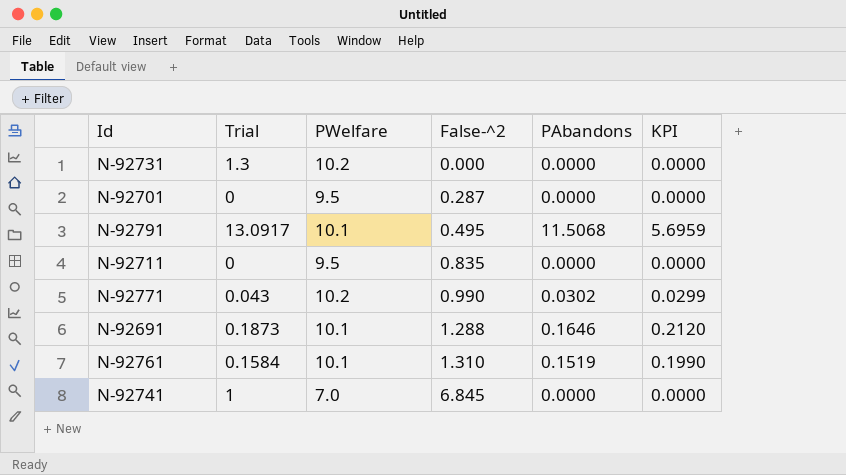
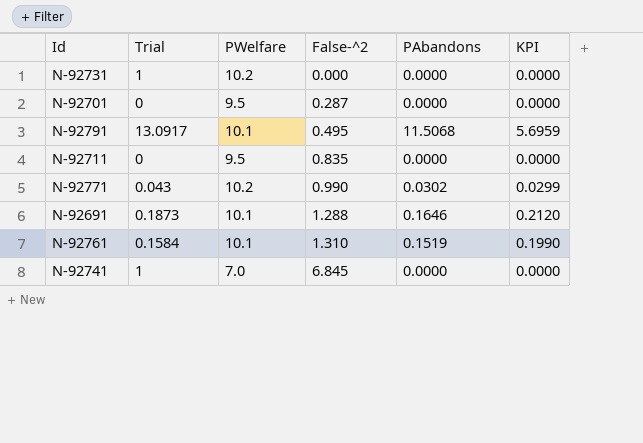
N-92731 | Trial: 1.3 -> 1

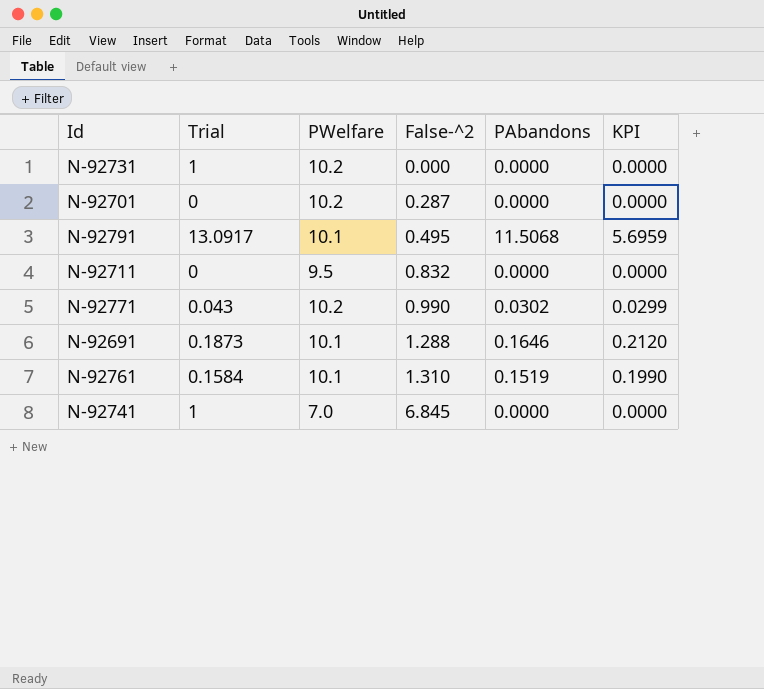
N-92701 | PWelfare: 9.5 -> 10.2
N-92711 | False-^2: 0.835 -> 0.832

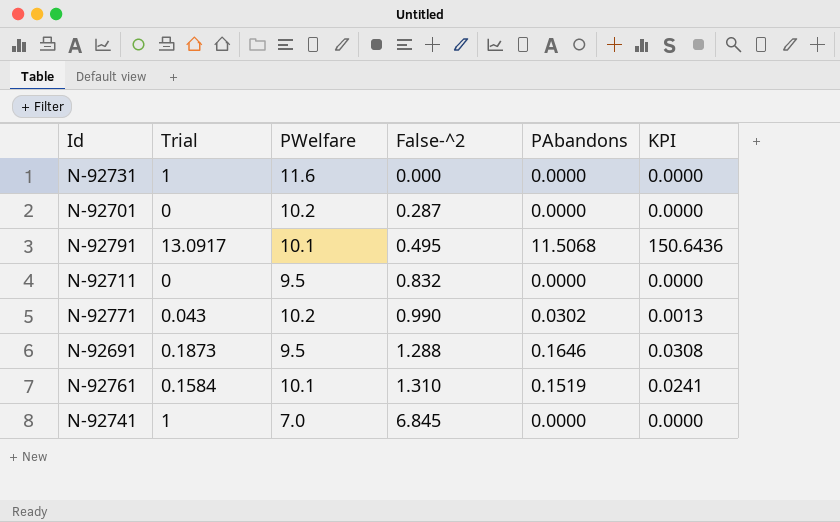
column KPI | formula: [False-^2] * [PAbandons] -> [Trial] * [PAbandons]
N-92731 | PWelfare: 10.2 -> 11.6
N-92691 | PWelfare: 10.1 -> 9.5

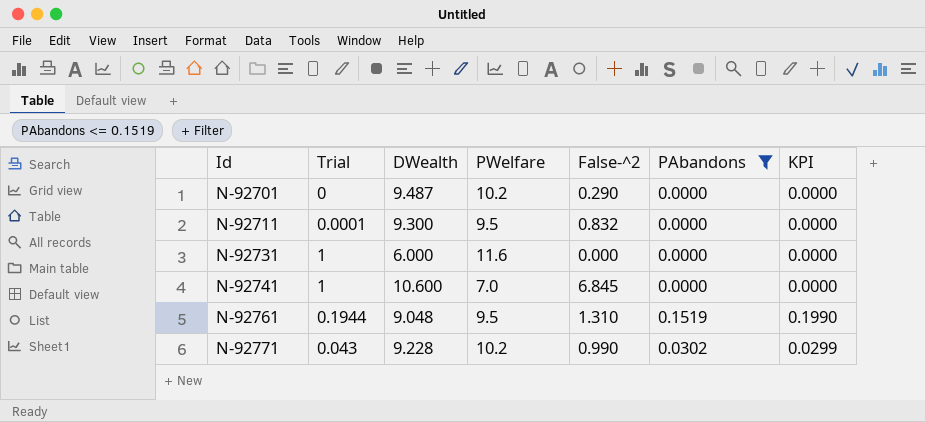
filter: none -> PAbandons <= 0.1519
row order: False-^2 ascending -> Id ascending
column DWealth | position: none -> 3
column KPI | formula: [Trial] * [PAbandons] -> [False-^2] * [PAbandons]
N-92701 | False-^2: 0.287 -> 0.290
N-92711 | Trial: 0 -> 0.0001
N-92761 | Trial: 0.1584 -> 0.1944
N-92761 | PWelfare: 10.1 -> 9.5

